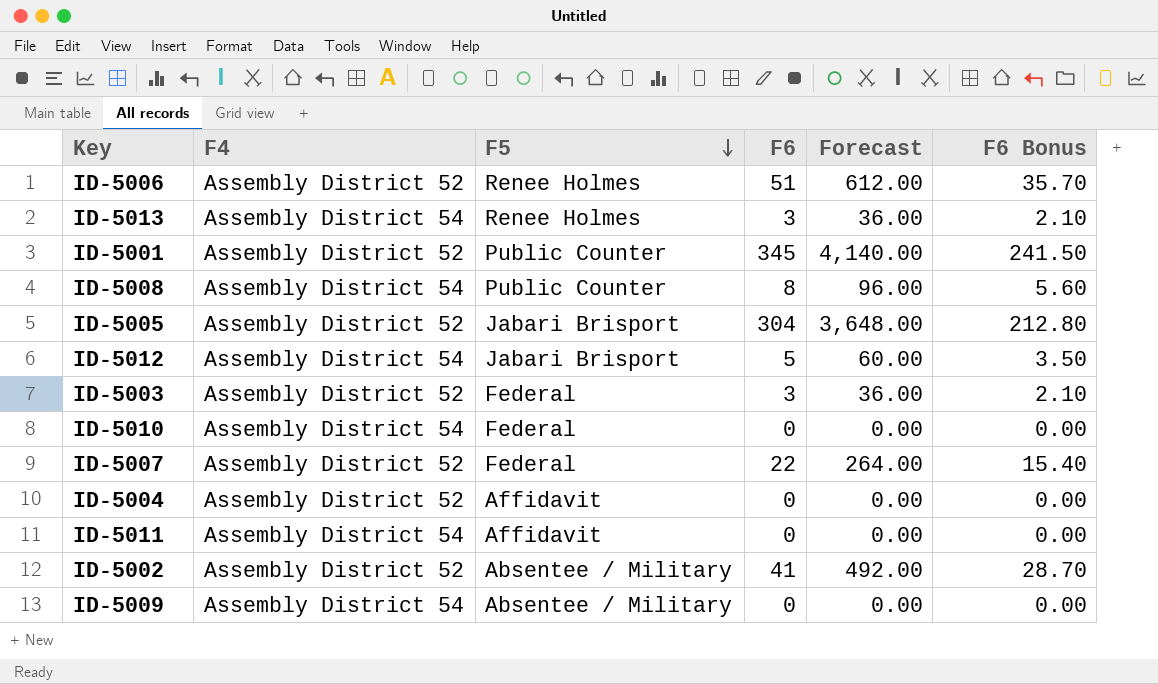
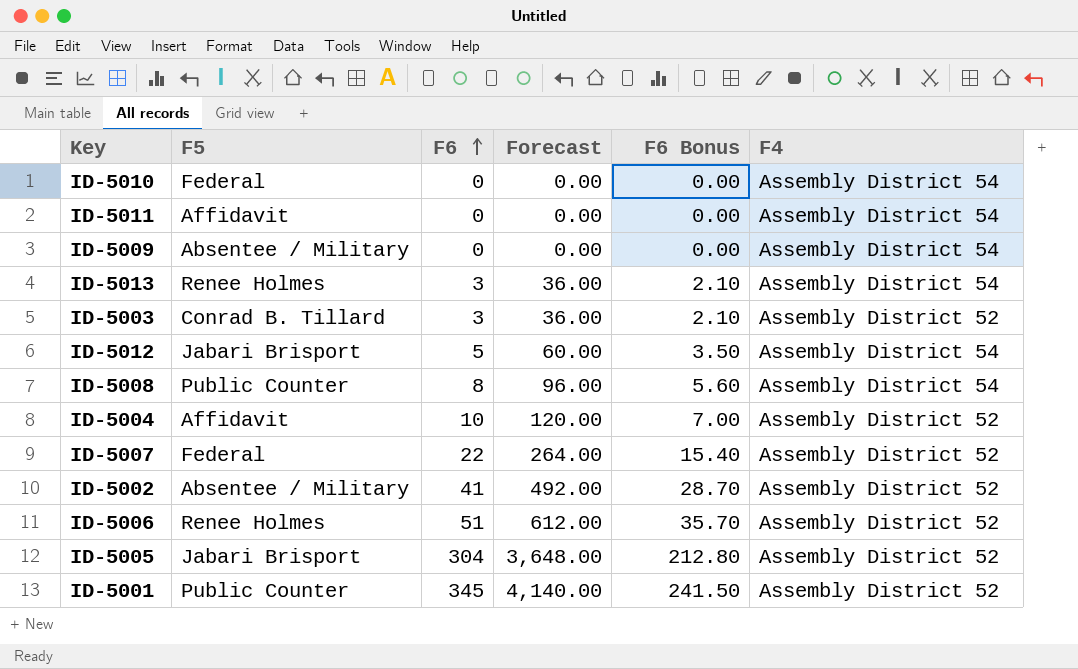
row order: F5 descending -> F6 ascending
column F4 | position: 2 -> 6
ID-5003 | F5: Federal -> Conrad B. Tillard
ID-5004 | F6: 0 -> 10
ID-5004 | Forecast: 0.00 -> 120.00
ID-5004 | F6 Bonus: 0.00 -> 7.00

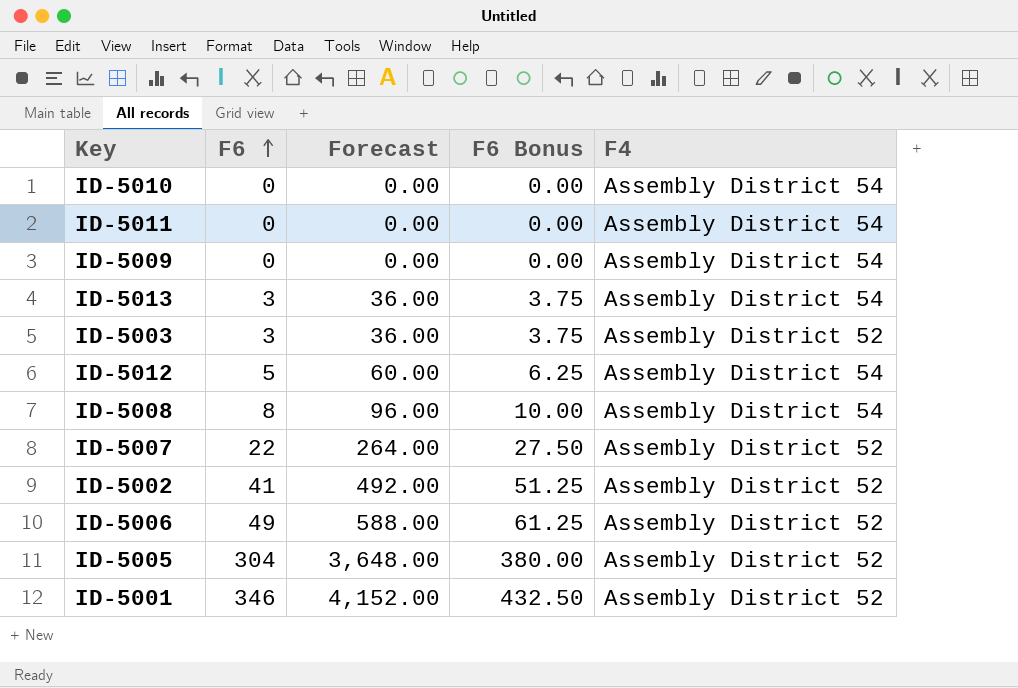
column F5 | position: 2 -> none
column F6 Bonus | formula: [F6] * 0.7 -> [F6] * 1.25
row ID-5004: Affidavit | 10 | 120.00 | 7.00 | Assembly District 52 -> none
ID-5006 | F6: 51 -> 49
ID-5006 | Forecast: 612.00 -> 588.00
ID-5001 | F6: 345 -> 346
ID-5001 | Forecast: 4,140.00 -> 4,152.00

